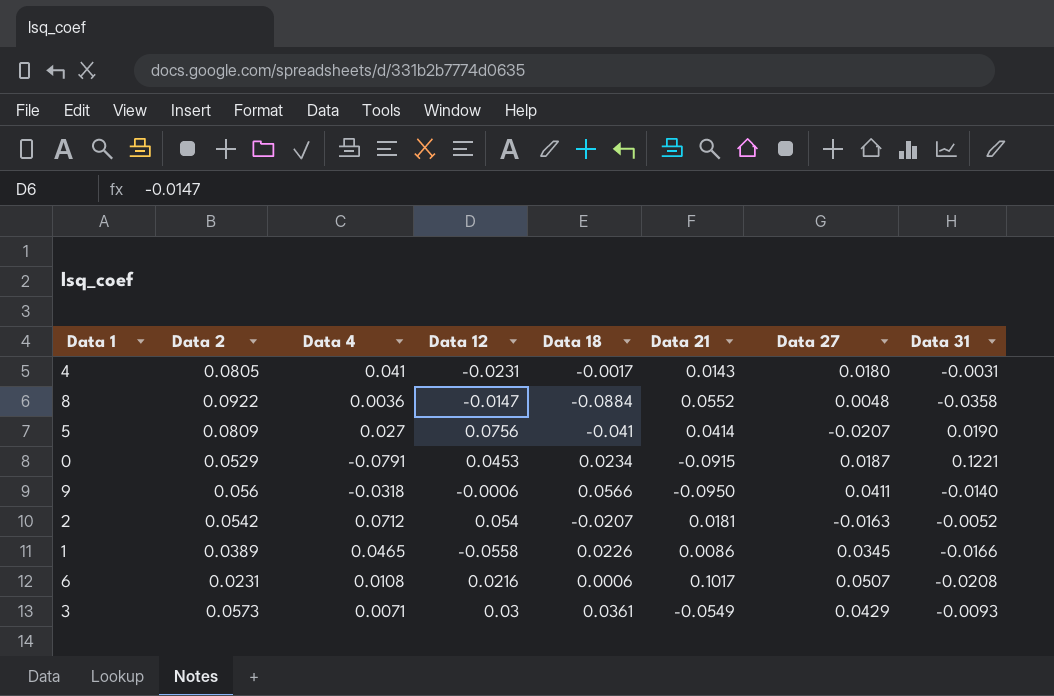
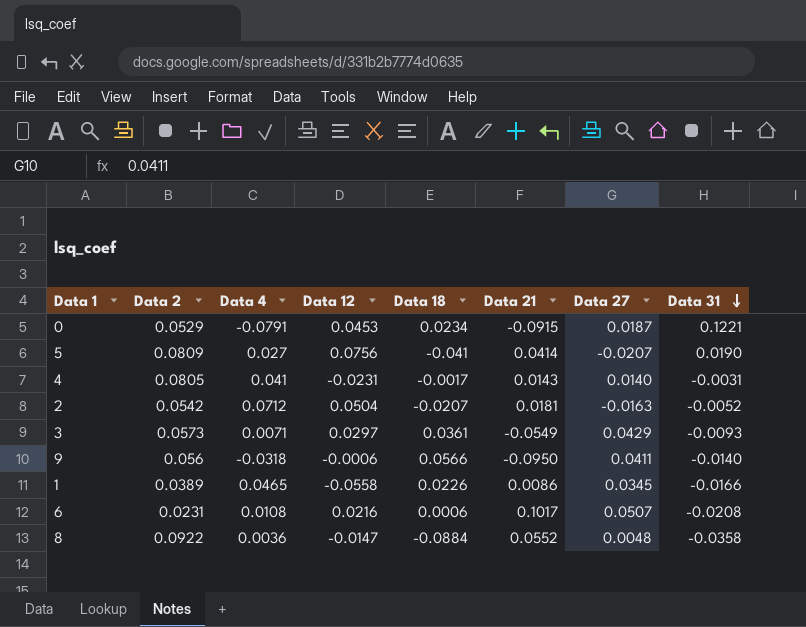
row order: none -> Data 31 descending
4 | Data 27: 0.0180 -> 0.0140
2 | Data 12: 0.054 -> 0.0504
3 | Data 12: 0.03 -> 0.0297

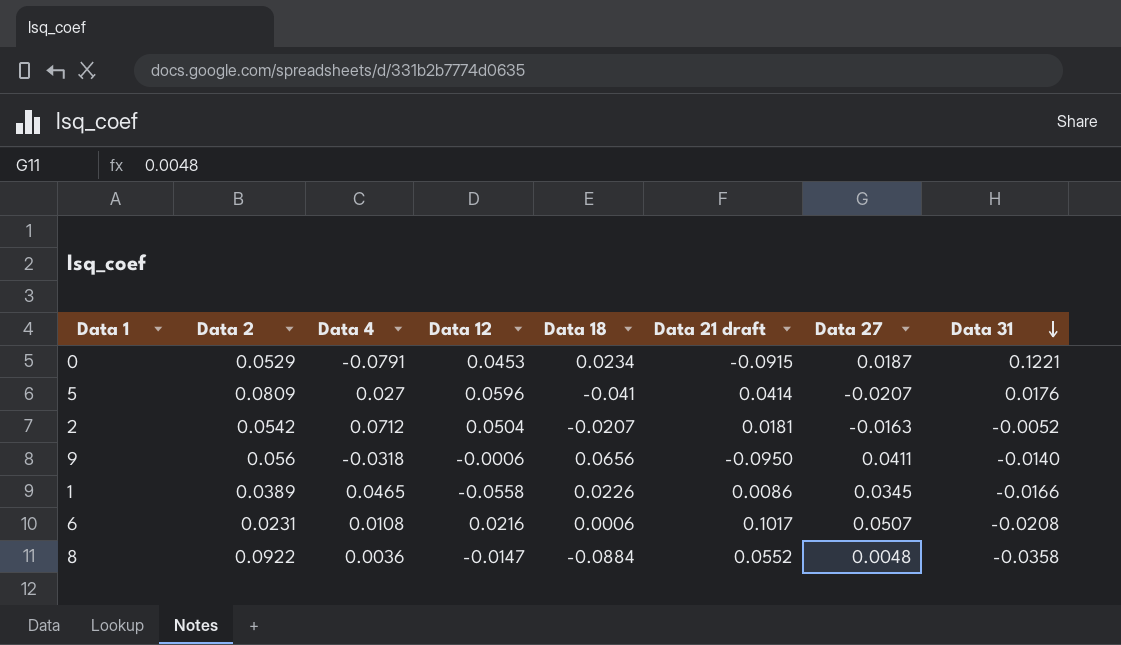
column name: Data 21 -> Data 21 draft
row 4: 0.0805 | 0.041 | -0.0231 | -0.0017 | 0.0143 | 0.0140 | -0.0031 -> none
row 3: 0.0573 | 0.0071 | 0.0297 | 0.0361 | -0.0549 | 0.0429 | -0.0093 -> none
5 | Data 12: 0.0756 -> 0.0596
5 | Data 31: 0.0190 -> 0.0176
9 | Data 18: 0.0566 -> 0.0656

